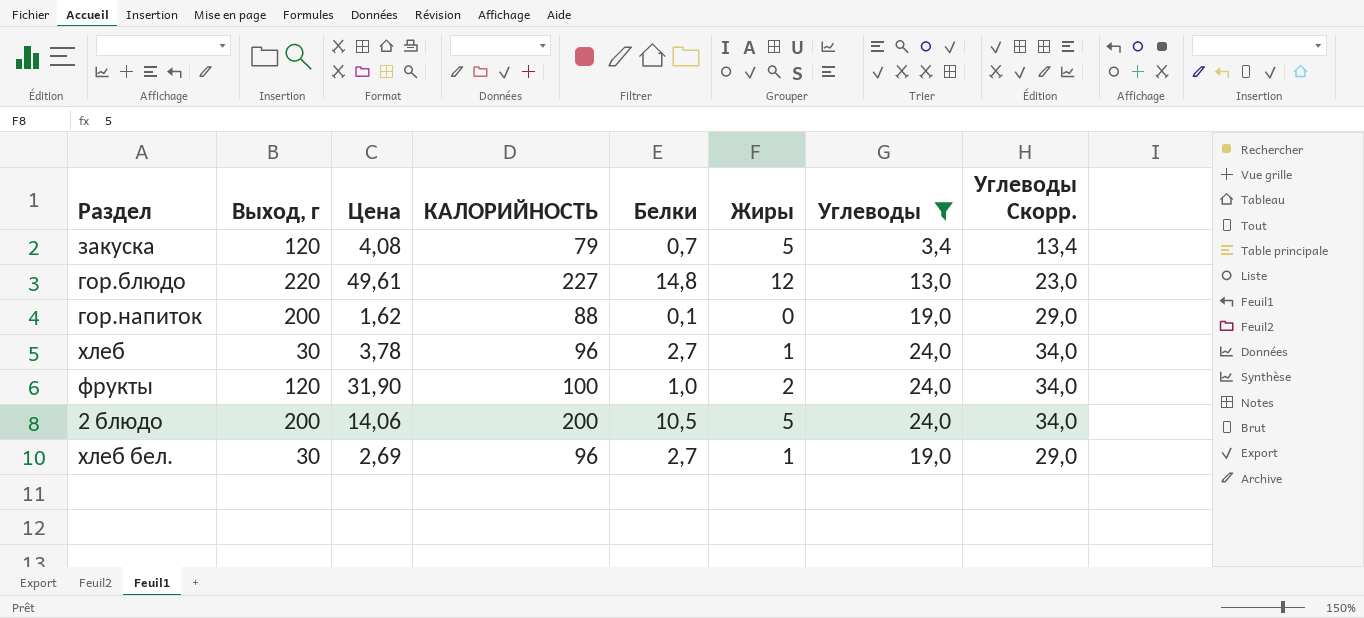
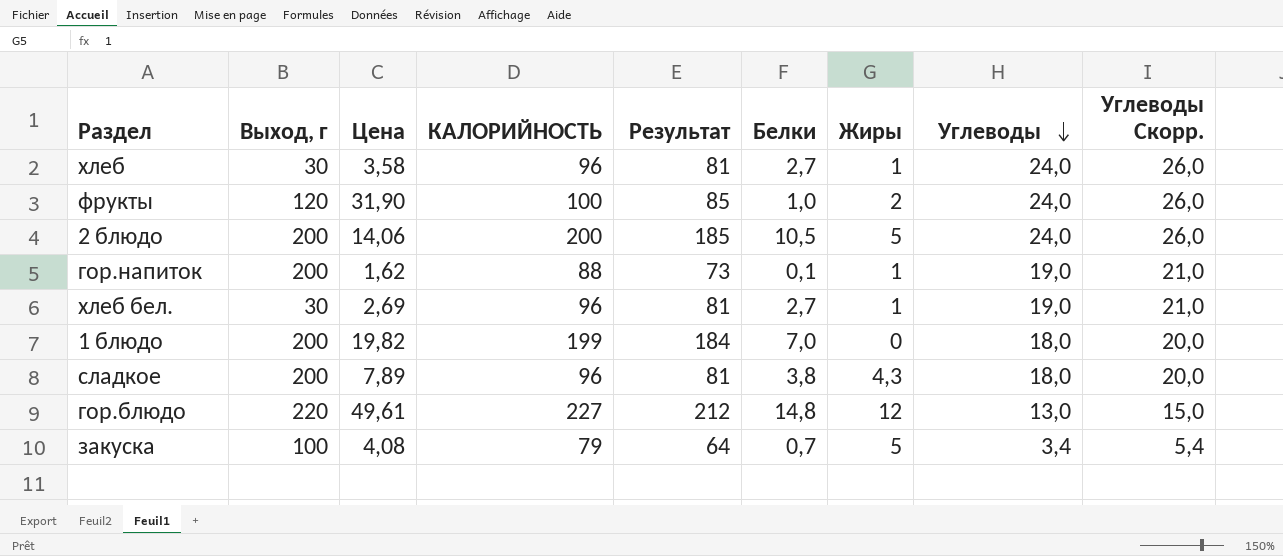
filter: Углеводы != 18,0 -> none
row order: none -> Углеводы descending
column Результат | formula: none -> [КАЛОРИЙНОСТЬ] - 15
column Углеводы Скорр. | formula: [Углеводы] + 10 -> [Углеводы] + 2
хлеб | Цена: 3,78 -> 3,58
гор.напиток | Жиры: 0 -> 1
закуска | Выход, г: 120 -> 100

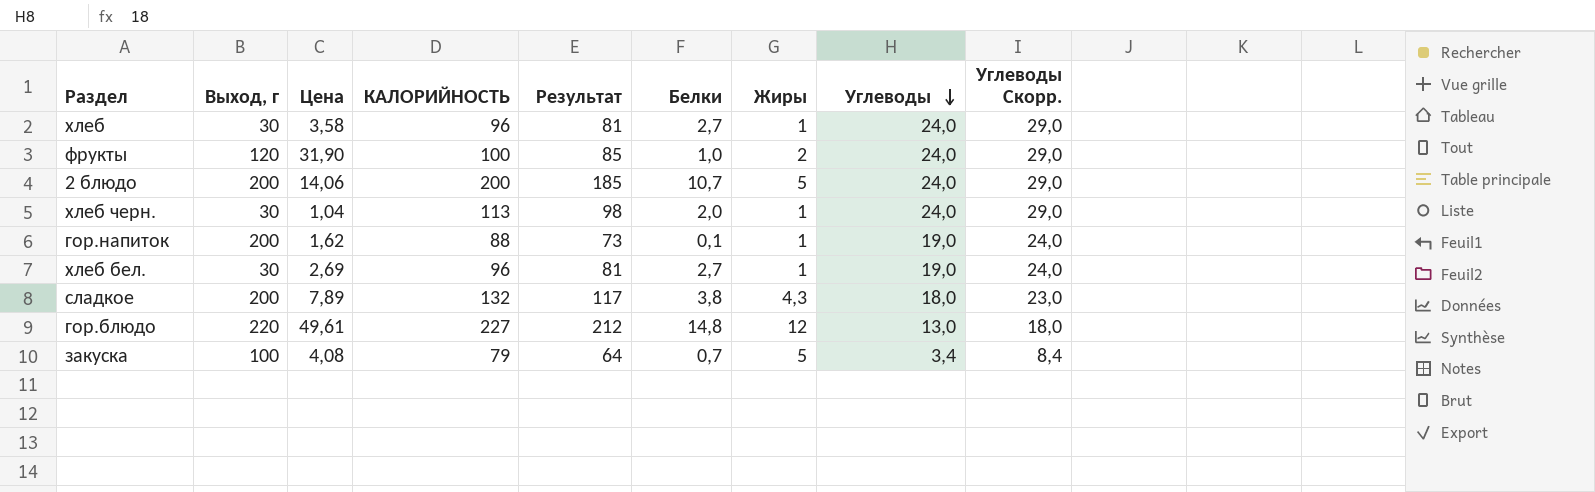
column Углеводы Скорр. | formula: [Углеводы] + 2 -> [Углеводы] + 5
row 1 блюдо: 200 | 19,82 | 199 | 184 | 7,0 | 0 | 18,0 | 20,0 -> none
2 блюдо | Белки: 10,5 -> 10,7
row хлеб черн.: none -> 30 | 1,04 | 113 | 98 | 2,0 | 1 | 24,0 | 29,0
сладкое | КАЛОРИЙНОСТЬ: 96 -> 132
сладкое | Результат: 81 -> 117

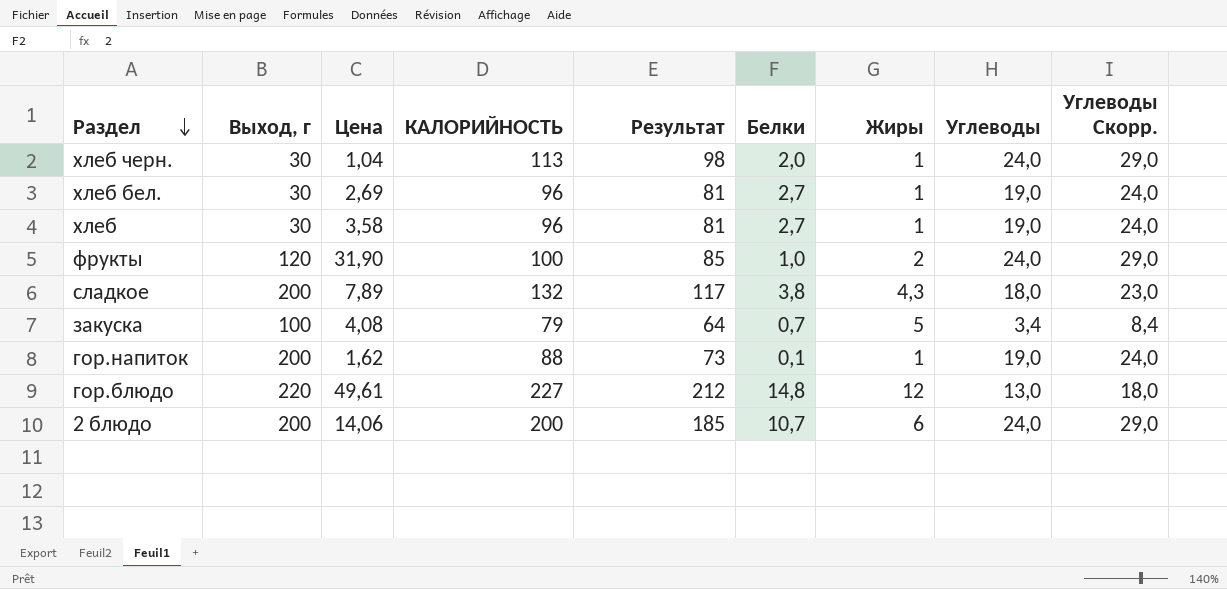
row order: Углеводы descending -> Раздел descending
хлеб | Углеводы: 24,0 -> 19,0
хлеб | Углеводы Скорр.: 29,0 -> 24,0
2 блюдо | Жиры: 5 -> 6

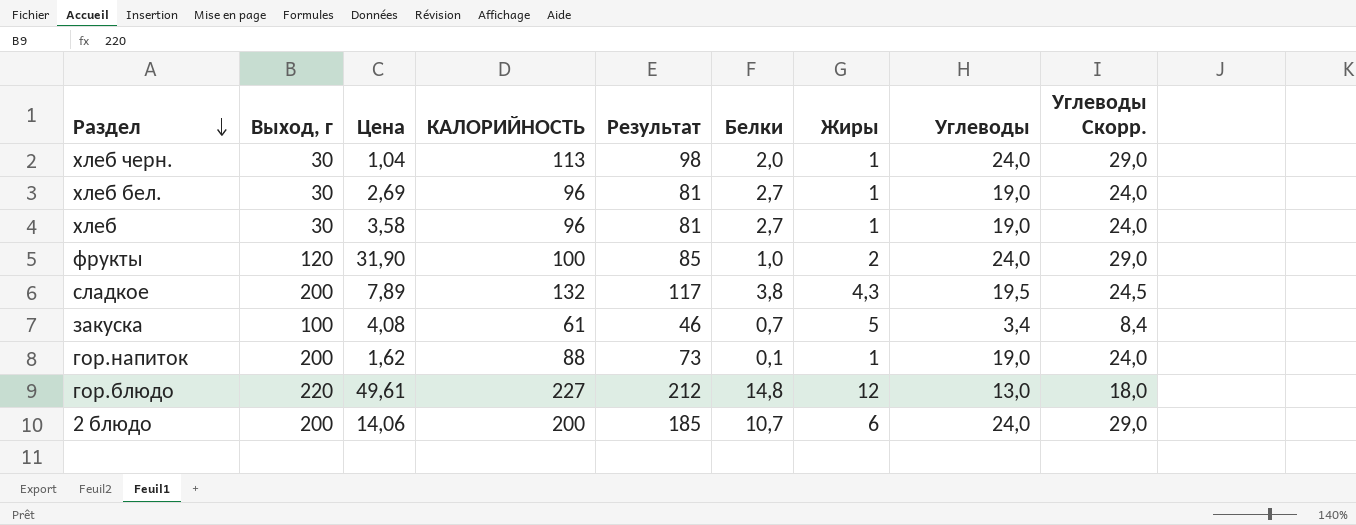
сладкое | Углеводы: 18,0 -> 19,5
сладкое | Углеводы Скорр.: 23,0 -> 24,5
закуска | КАЛОРИЙНОСТЬ: 79 -> 61
закуска | Результат: 64 -> 46

